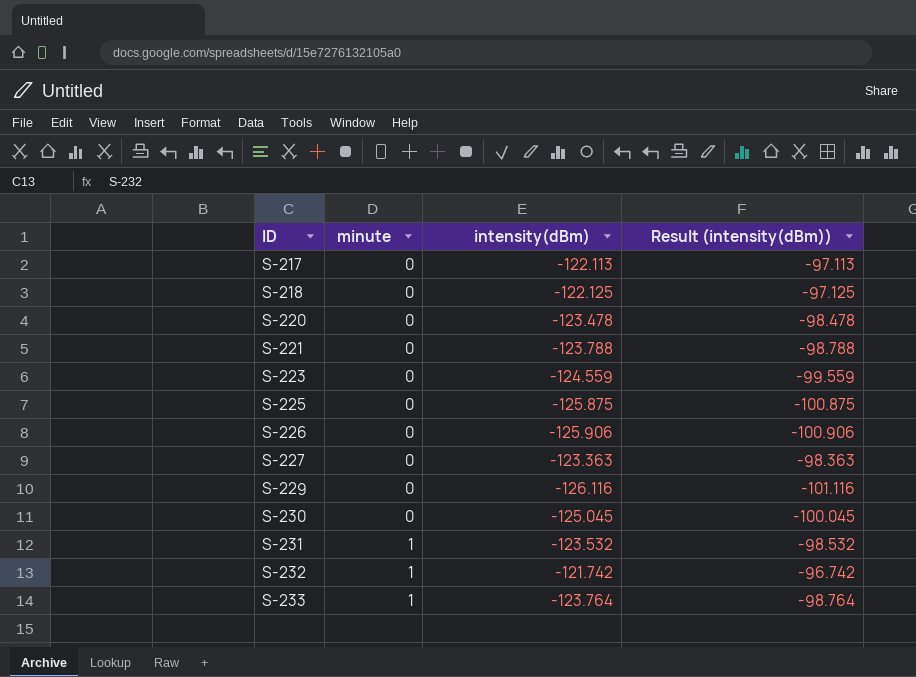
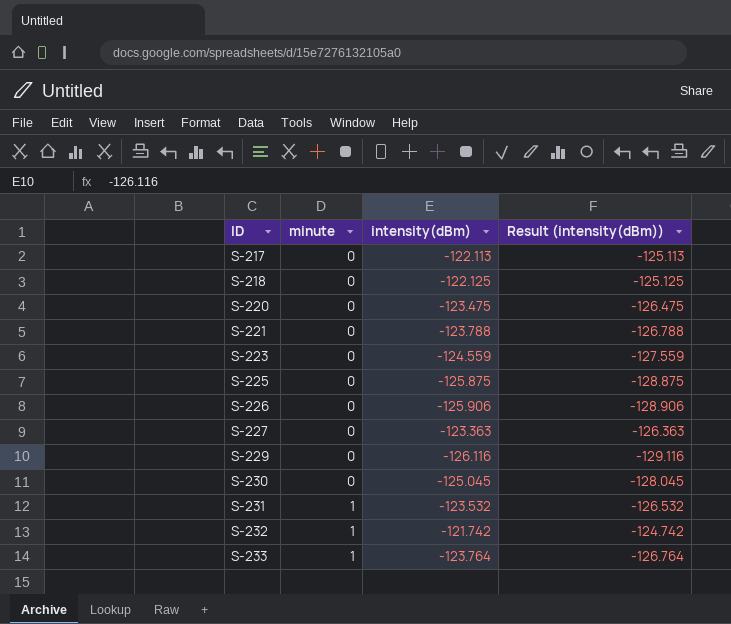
column Result (intensity(dBm)) | formula: [intensity(dBm)] + 25 -> [intensity(dBm)] - 3
S-220 | intensity(dBm): -123.478 -> -123.475

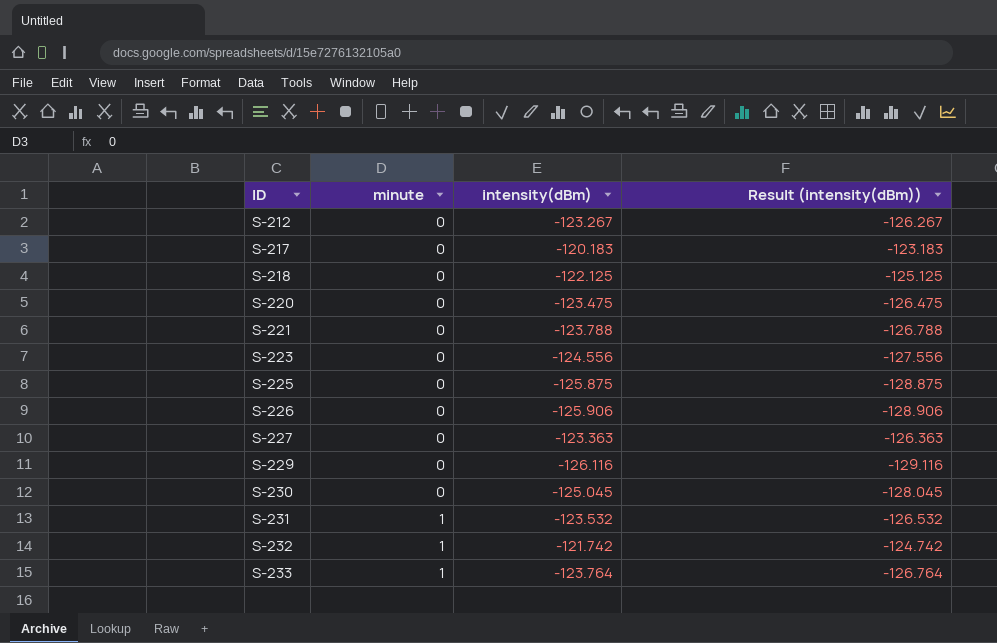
row S-212: none -> 0 | -123.267 | -126.267
S-217 | intensity(dBm): -122.113 -> -120.183
S-217 | Result (intensity(dBm)): -125.113 -> -123.183
S-223 | intensity(dBm): -124.559 -> -124.556
S-223 | Result (intensity(dBm)): -127.559 -> -127.556

